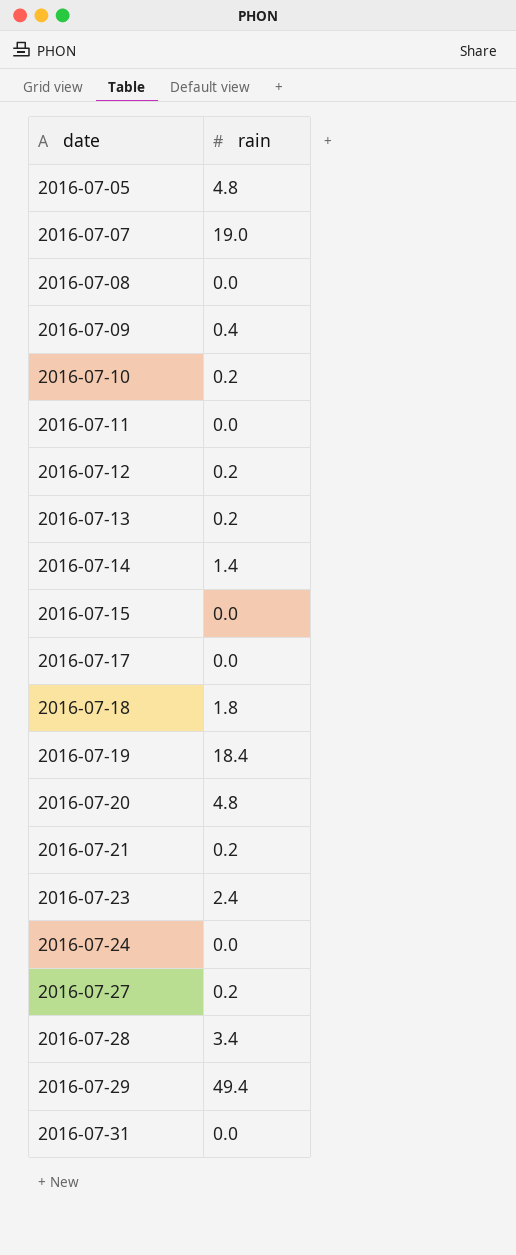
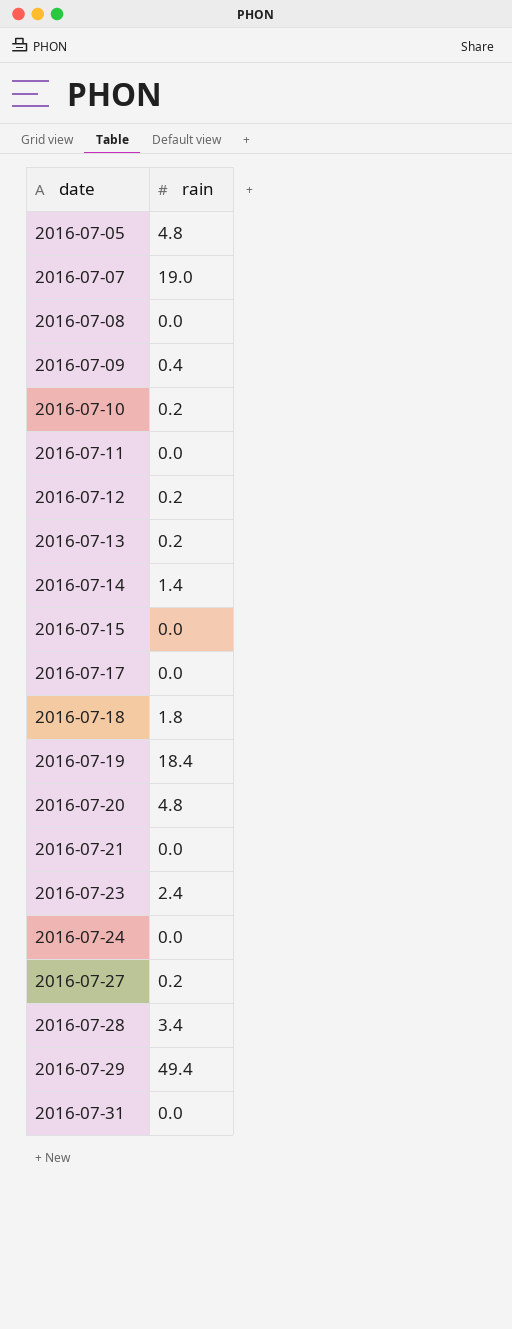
2016-07-21 | rain: 0.2 -> 0.0

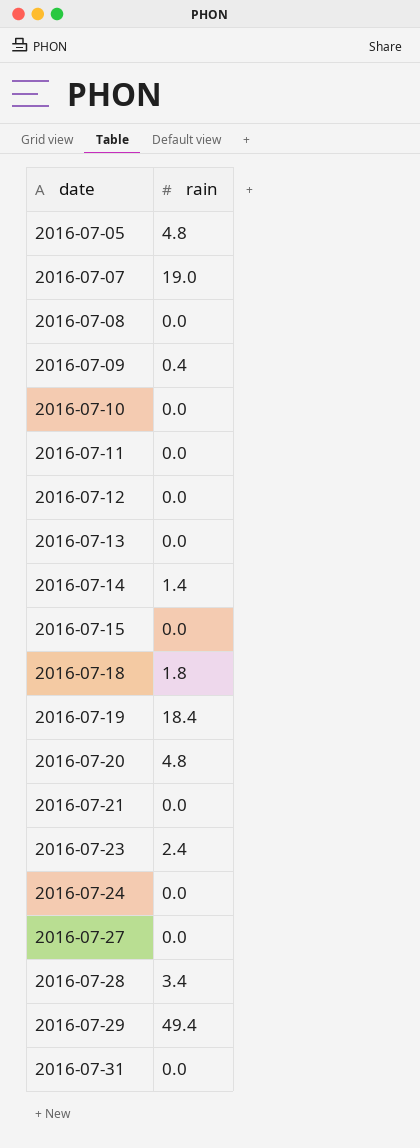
row 2016-07-17: 0.0 -> none
2016-07-10 | rain: 0.2 -> 0.0
2016-07-12 | rain: 0.2 -> 0.0
2016-07-13 | rain: 0.2 -> 0.0
2016-07-27 | rain: 0.2 -> 0.0

